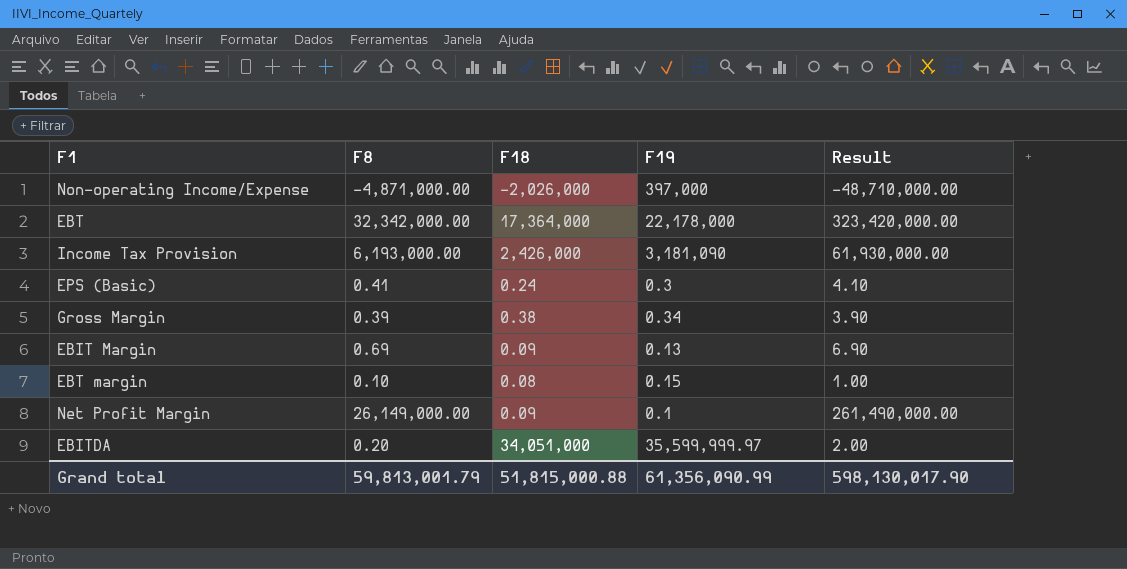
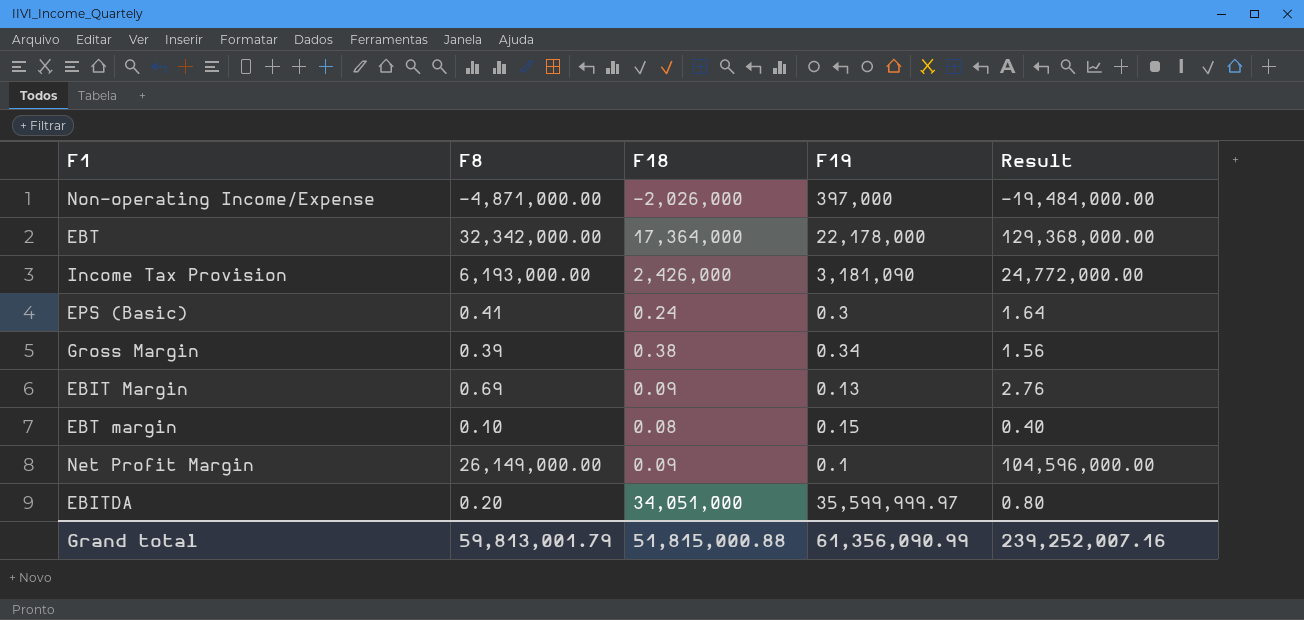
column Result | formula: [F8] * 10 -> [F8] * 4
Grand total | Result: 598,130,017.90 -> 239,252,007.16

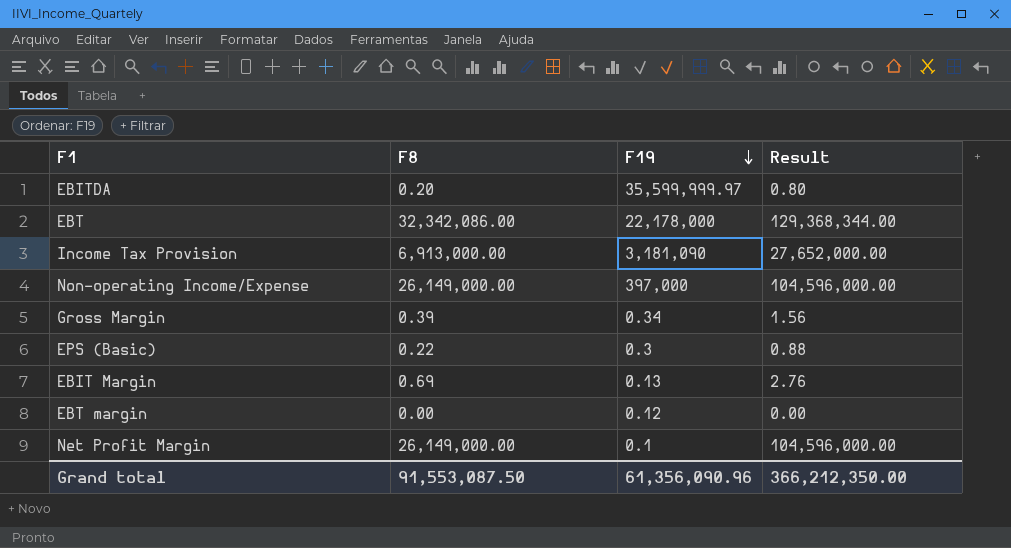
row order: none -> F19 descending
column F18 | position: 3 -> none
EBT | F8: 32,342,000.00 -> 32,342,086.00
EBT | Result: 129,368,000.00 -> 129,368,344.00
Income Tax Provision | F8: 6,193,000.00 -> 6,913,000.00
Income Tax Provision | Result: 24,772,000.00 -> 27,652,000.00
Non-operating Income/Expense | F8: -4,871,000.00 -> 26,149,000.00
Non-operating Income/Expense | Result: -19,484,000.00 -> 104,596,000.00
EPS (Basic) | F8: 0.41 -> 0.22
EPS (Basic) | Result: 1.64 -> 0.88
EBT margin | F8: 0.10 -> 0.00
EBT margin | F19: 0.15 -> 0.12
EBT margin | Result: 0.40 -> 0.00
Grand total | F8: 59,813,001.79 -> 91,553,087.50
Grand total | F19: 61,356,090.99 -> 61,356,090.96
Grand total | Result: 239,252,007.16 -> 366,212,350.00

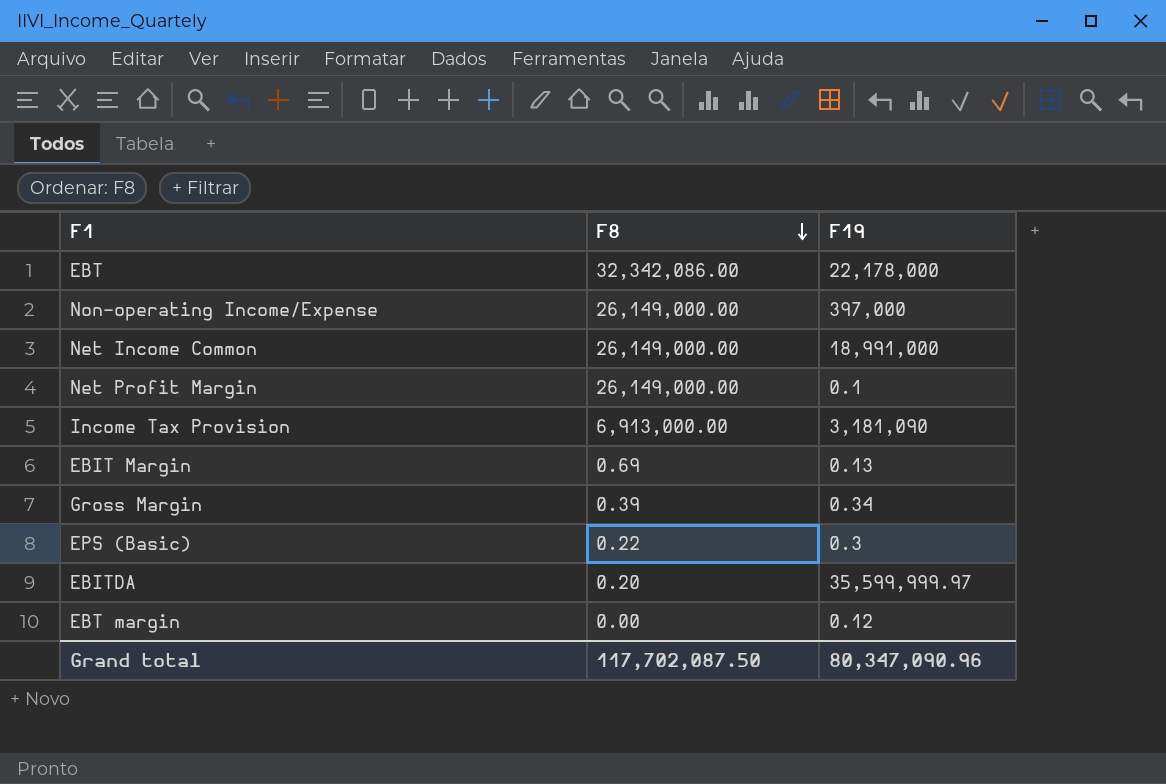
row order: F19 descending -> F8 descending
column Result | formula: [F8] * 4 -> none
row Net Income Common: none -> 26,149,000.00 | 18,991,000
Grand total | F8: 91,553,087.50 -> 117,702,087.50
Grand total | F19: 61,356,090.96 -> 80,347,090.96

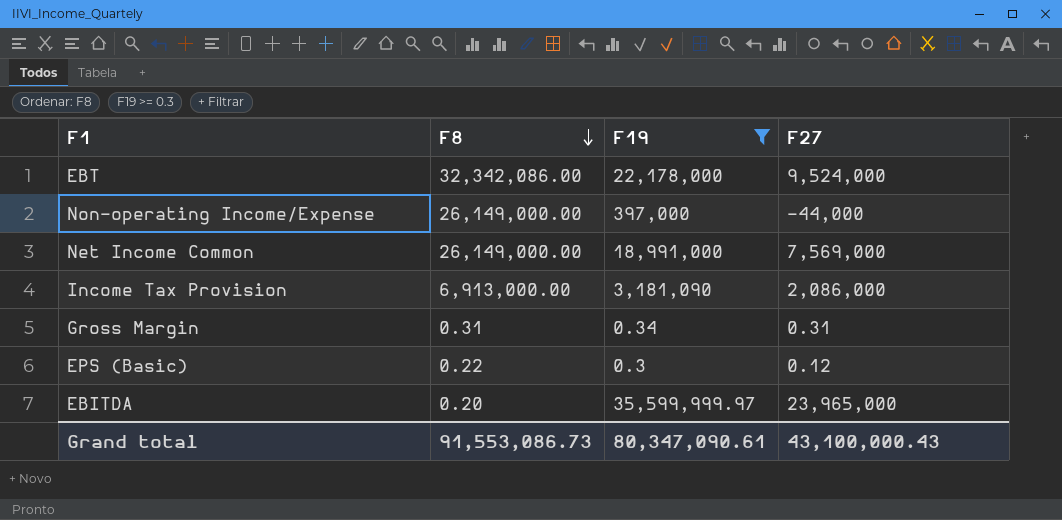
filter: none -> F19 >= 0.3
column F27 | position: none -> 4
Gross Margin | F8: 0.39 -> 0.31
Grand total | F8: 117,702,087.50 -> 91,553,086.73
Grand total | F19: 80,347,090.96 -> 80,347,090.61

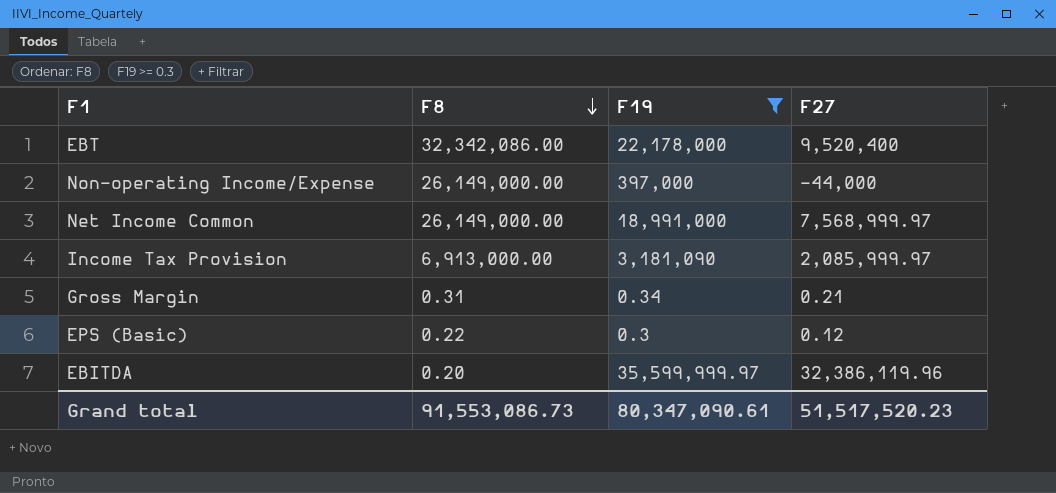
EBT | F27: 9,524,000 -> 9,520,400
Net Income Common | F27: 7,569,000 -> 7,568,999.97
Income Tax Provision | F27: 2,086,000 -> 2,085,999.97
Gross Margin | F27: 0.31 -> 0.21
EBITDA | F27: 23,965,000 -> 32,386,119.96
Grand total | F27: 43,100,000.43 -> 51,517,520.23

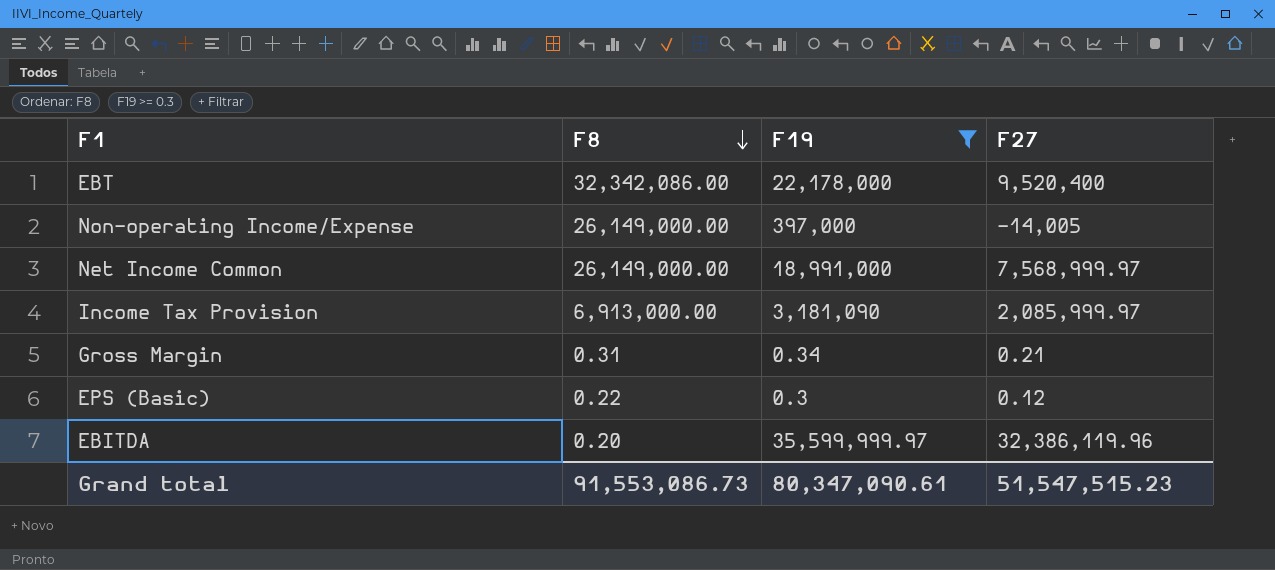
Non-operating Income/Expense | F27: -44,000 -> -14,005
Grand total | F27: 51,517,520.23 -> 51,547,515.23

